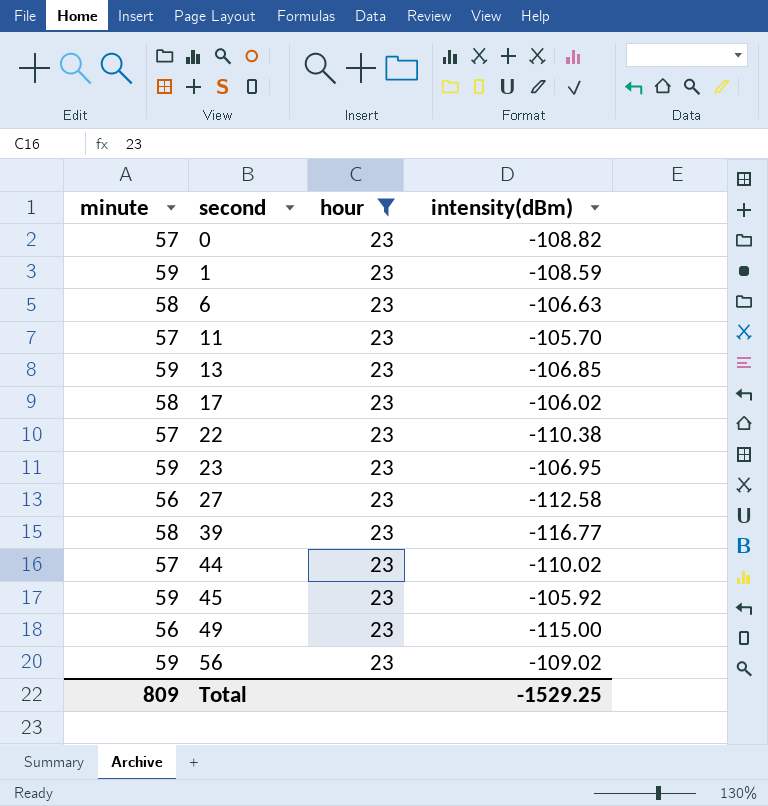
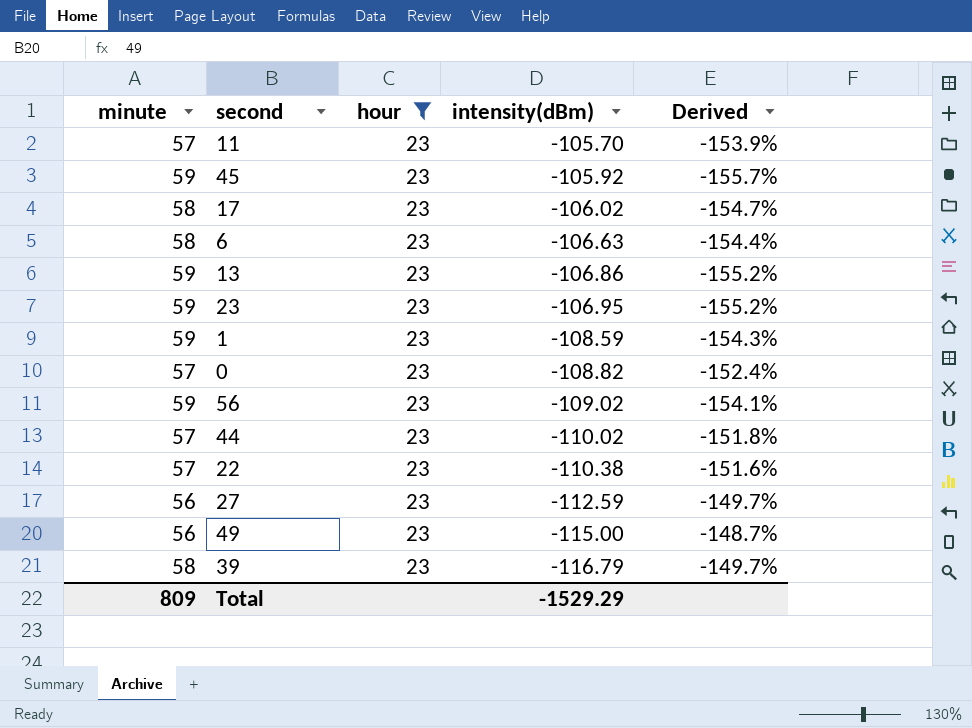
row order: second ascending -> intensity(dBm) descending
column Derived | formula: none -> ([minute] - [intensity(dBm)]) / [intensity(dBm)]
13 | intensity(dBm): -106.85 -> -106.86
27 | intensity(dBm): -112.58 -> -112.59
39 | intensity(dBm): -116.77 -> -116.79
Total | intensity(dBm): -1529.25 -> -1529.29

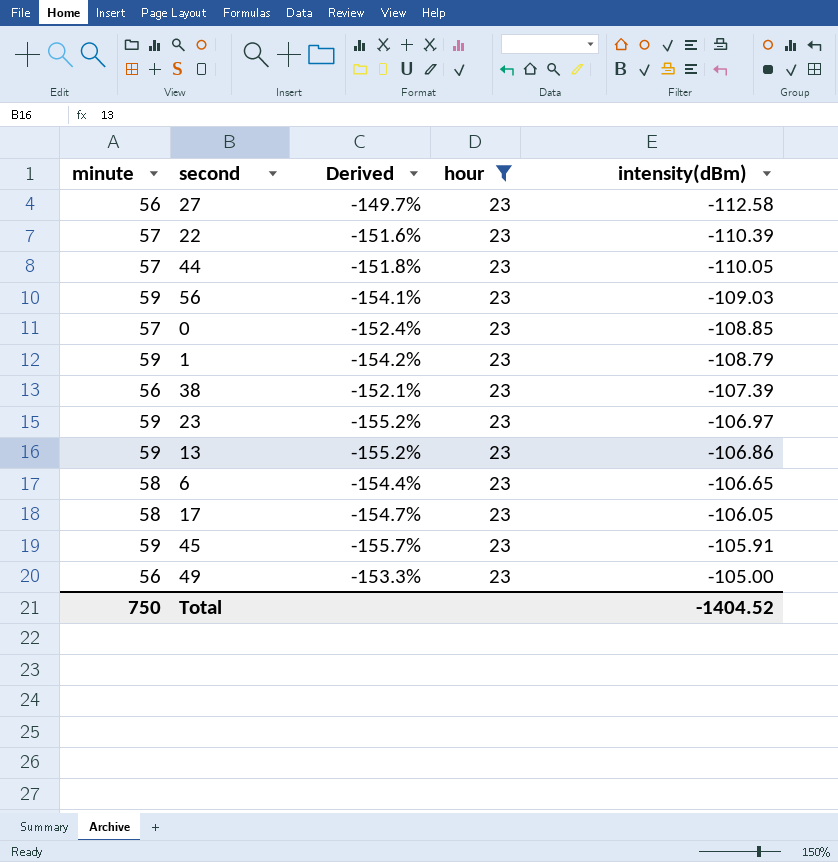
row order: intensity(dBm) descending -> intensity(dBm) ascending
column Derived | position: 5 -> 3
row 11: 57 | 23 | -105.70 | -153.9% -> none
row 39: 58 | 23 | -116.79 | -149.7% -> none
27 | intensity(dBm): -112.59 -> -112.58
22 | intensity(dBm): -110.38 -> -110.39
44 | intensity(dBm): -110.02 -> -110.05
56 | intensity(dBm): -109.02 -> -109.03
0 | intensity(dBm): -108.82 -> -108.85
1 | Derived: -154.3% -> -154.2%
1 | intensity(dBm): -108.59 -> -108.79
row 38: none -> 56 | -152.1% | 23 | -107.39
23 | intensity(dBm): -106.95 -> -106.97
6 | intensity(dBm): -106.63 -> -106.65
17 | intensity(dBm): -106.02 -> -106.05
45 | intensity(dBm): -105.92 -> -105.91
49 | Derived: -148.7% -> -153.3%
49 | intensity(dBm): -115.00 -> -105.00
Total | minute: 809 -> 750
Total | intensity(dBm): -1529.29 -> -1404.52

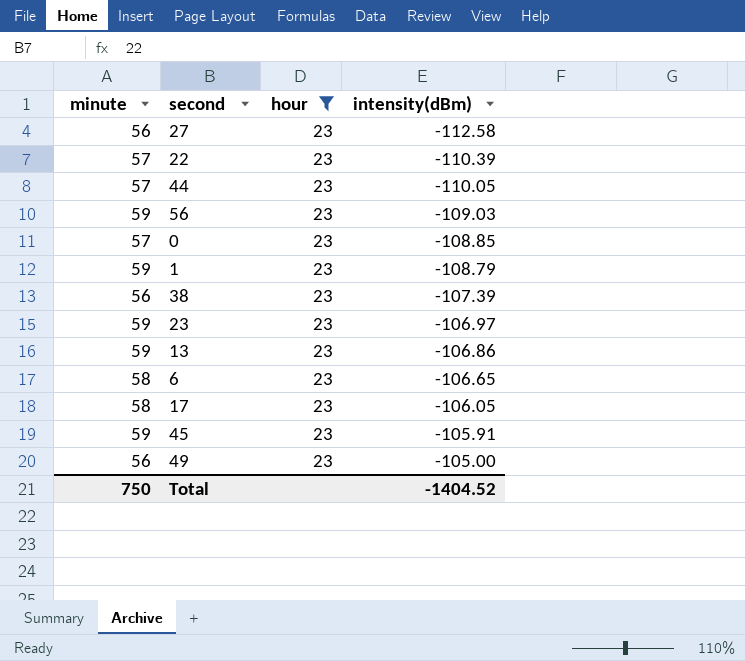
column Derived | formula: ([minute] - [intensity(dBm)]) / [intensity(dBm)] -> none

